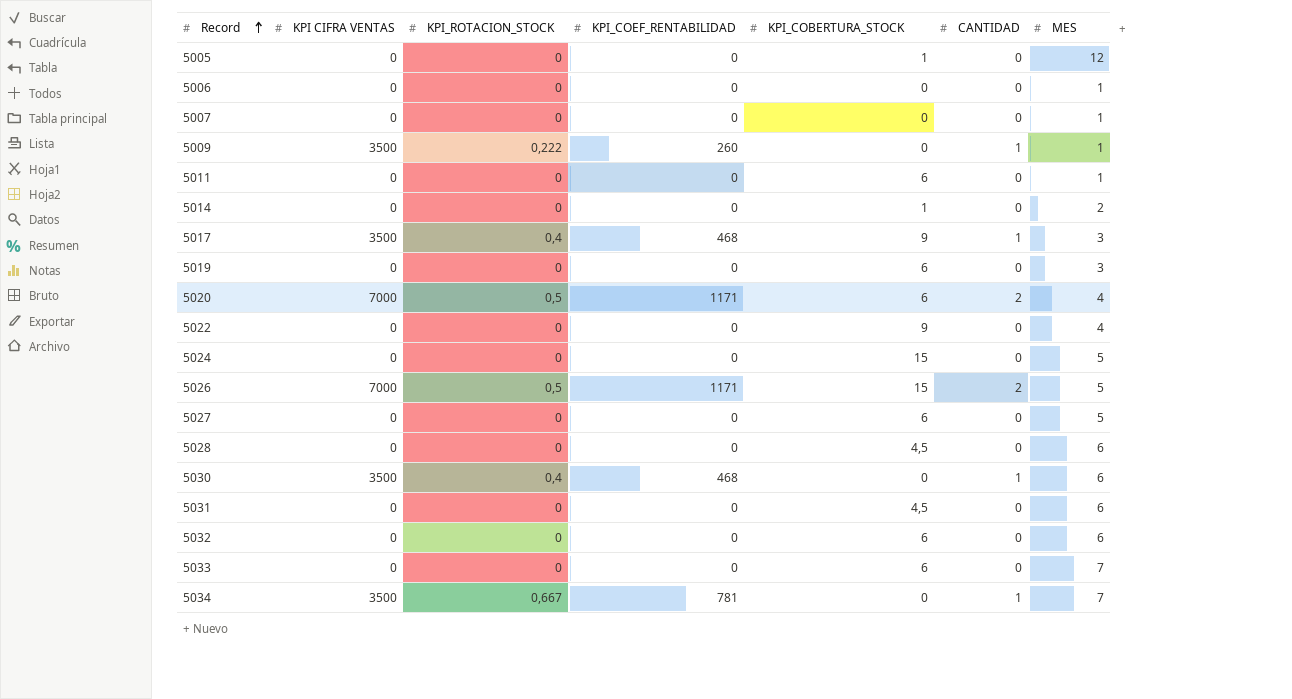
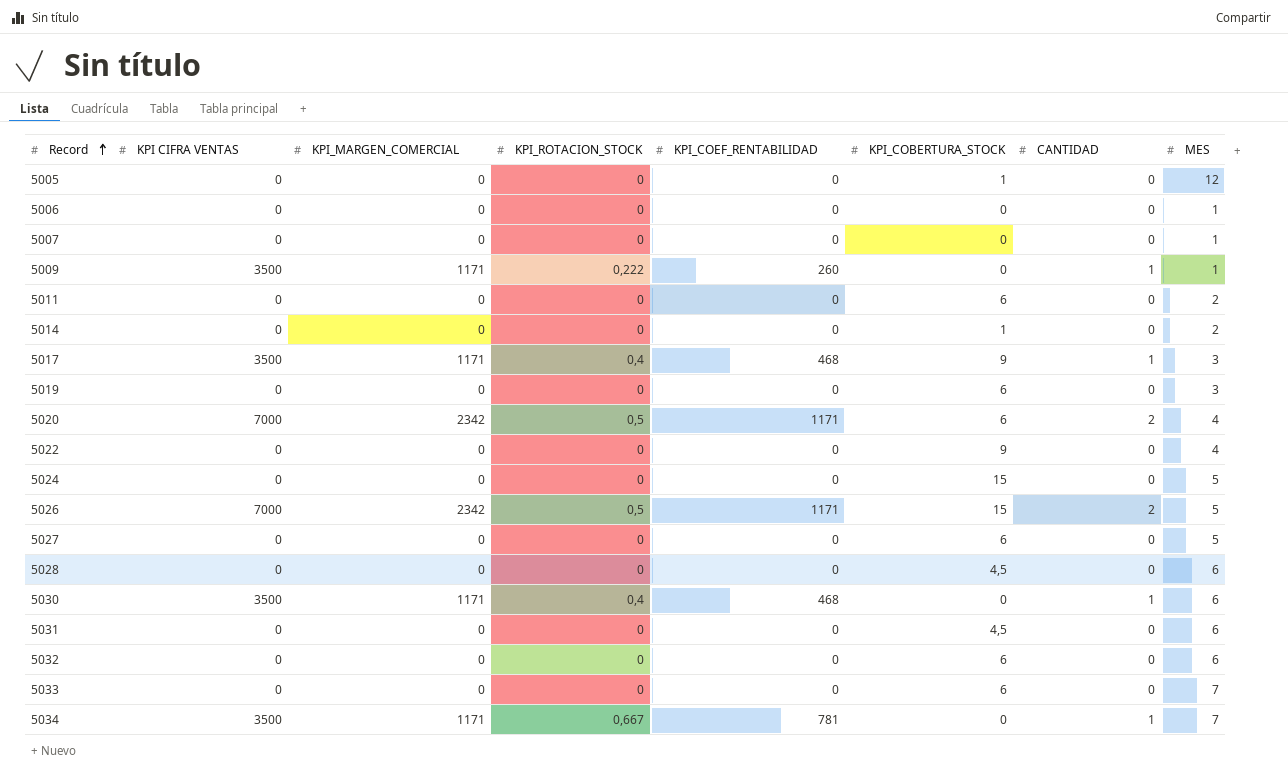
column KPI_MARGEN_COMERCIAL | position: none -> 3
5011 | MES: 1 -> 2

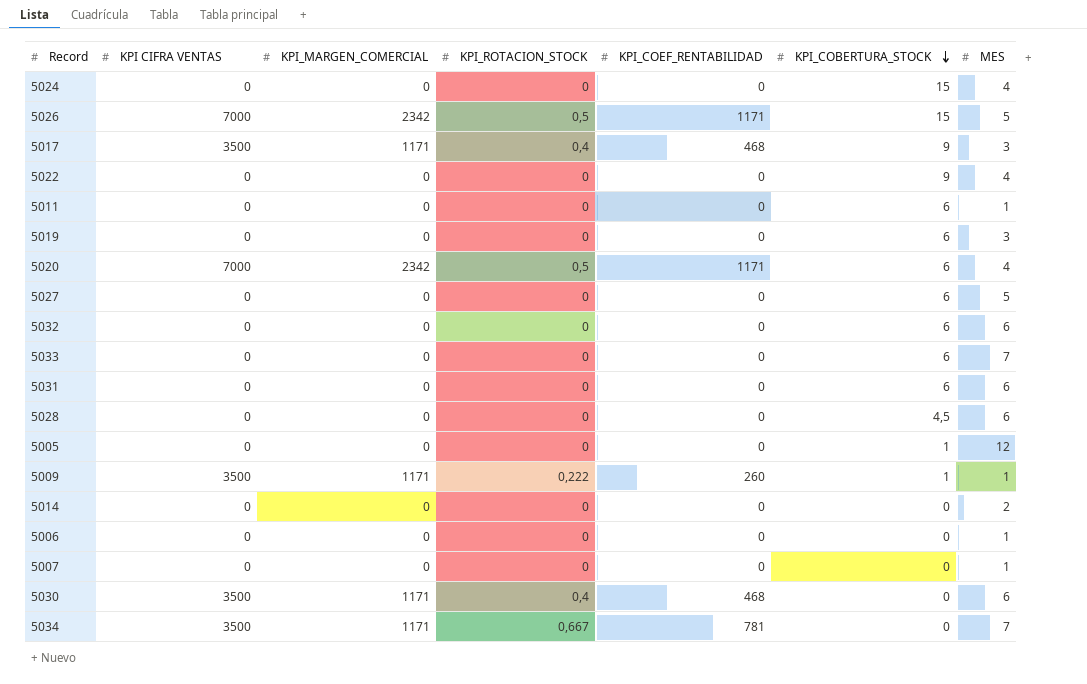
row order: Record ascending -> KPI_COBERTURA_STOCK descending
column CANTIDAD | position: 7 -> none
5024 | MES: 5 -> 4
5011 | MES: 2 -> 1
5031 | KPI_COBERTURA_STOCK: 4,5 -> 6
5009 | KPI_COBERTURA_STOCK: 0 -> 1
5014 | KPI_COBERTURA_STOCK: 1 -> 0

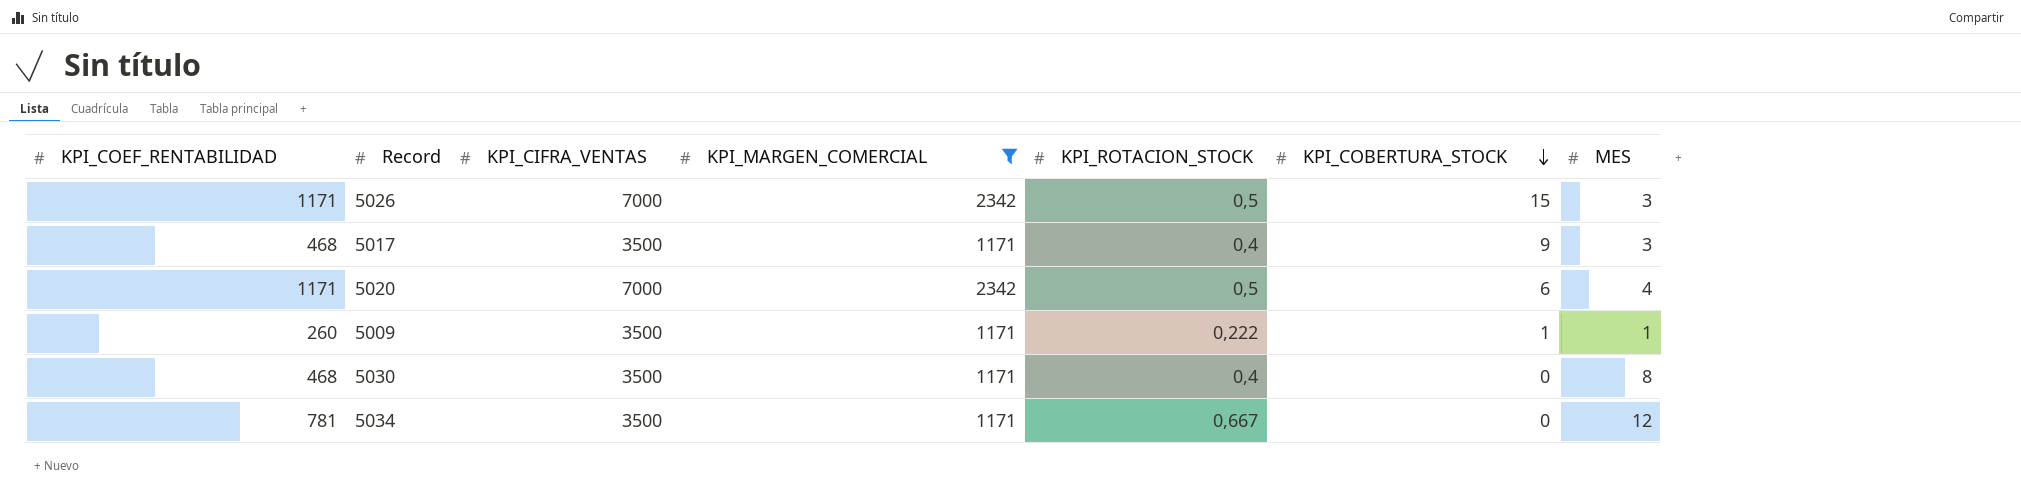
filter: none -> KPI_MARGEN_COMERCIAL != 0
column KPI_COEF_RENTABILIDAD | position: 5 -> 1
column name: KPI CIFRA VENTAS -> KPI_CIFRA_VENTAS
5026 | MES: 5 -> 3
5030 | MES: 6 -> 8
5034 | MES: 7 -> 12

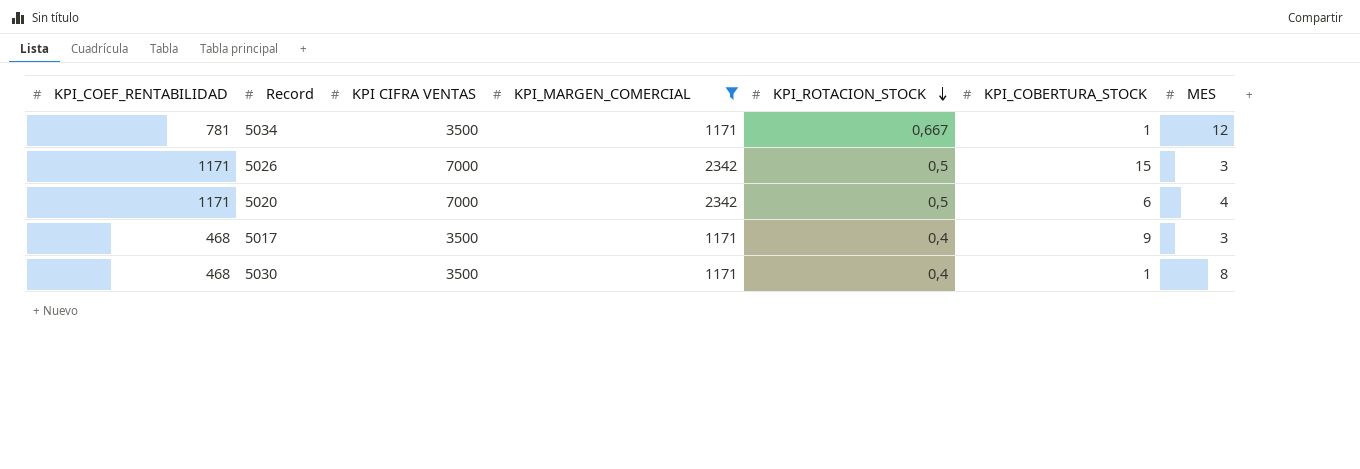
row order: KPI_COBERTURA_STOCK descending -> KPI_ROTACION_STOCK descending
column name: KPI_CIFRA_VENTAS -> KPI CIFRA VENTAS
row 5009: 260 | 3500 | 1171 | 0,222 | 1 | 1 -> none
5034 | KPI_COBERTURA_STOCK: 0 -> 1
5030 | KPI_COBERTURA_STOCK: 0 -> 1

